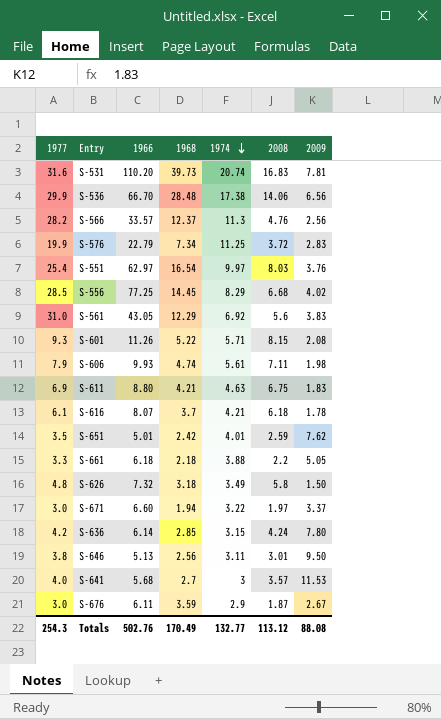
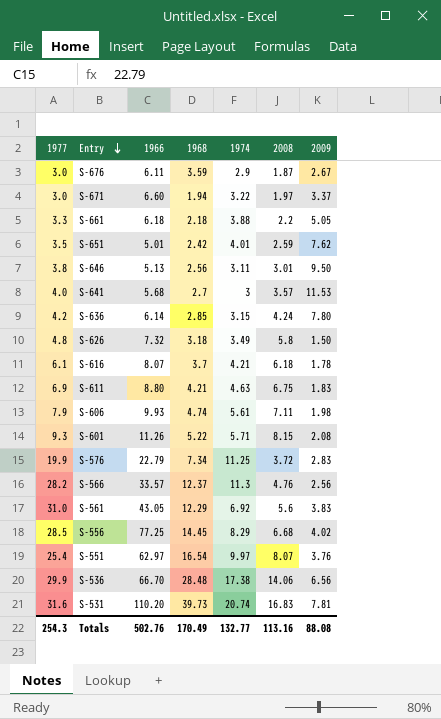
row order: 1974 descending -> Entry descending
S-551 | 2008: 8.03 -> 8.07
Totals | 2008: 113.12 -> 113.16

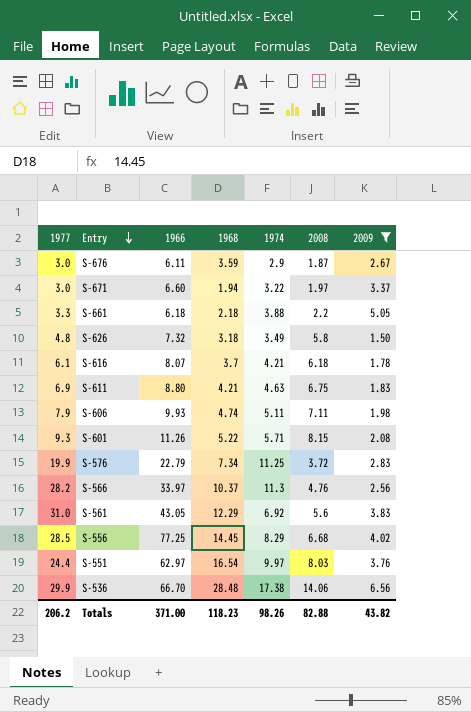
filter: none -> 2009 <= 6.56
S-606 | 1974: 5.61 -> 5.11
S-566 | 1966: 33.57 -> 33.97
S-566 | 1968: 12.37 -> 10.37
S-551 | 1977: 25.4 -> 24.4
S-551 | 2008: 8.07 -> 8.03
Totals | 1977: 254.3 -> 206.2
Totals | 1966: 502.76 -> 371.00
Totals | 1968: 170.49 -> 118.23
Totals | 1974: 132.77 -> 98.26
Totals | 2008: 113.16 -> 82.88
Totals | 2009: 88.08 -> 43.82

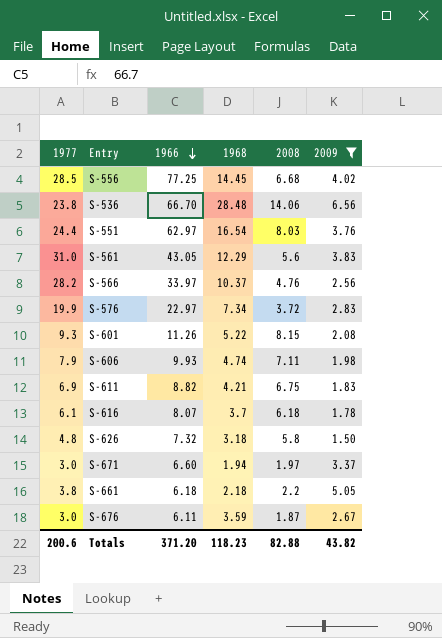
row order: Entry descending -> 1966 descending
column 1974 | position: 5 -> none
S-536 | 1977: 29.9 -> 23.8
S-576 | 1966: 22.79 -> 22.97
S-611 | 1966: 8.80 -> 8.82
S-661 | 1977: 3.3 -> 3.8
Totals | 1977: 206.2 -> 200.6
Totals | 1966: 371.00 -> 371.20

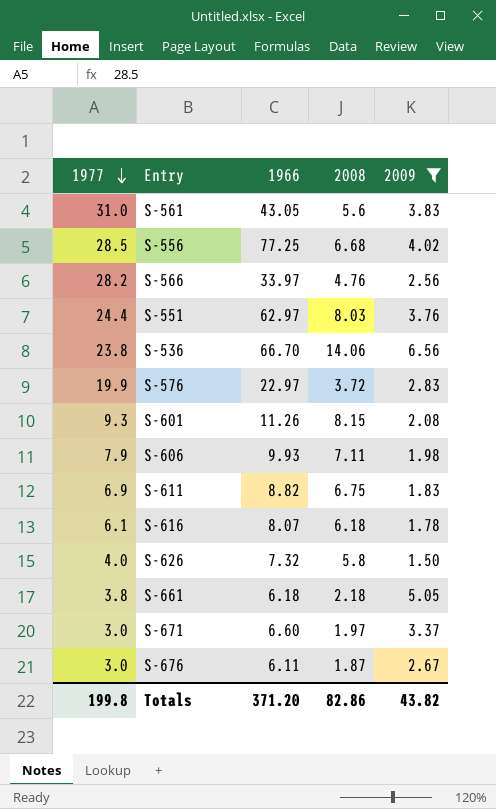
row order: 1966 descending -> 1977 descending
column 1968 | position: 4 -> none
S-626 | 1977: 4.8 -> 4.0
S-661 | 2008: 2.2 -> 2.18
Totals | 1977: 200.6 -> 199.8
Totals | 2008: 82.88 -> 82.86

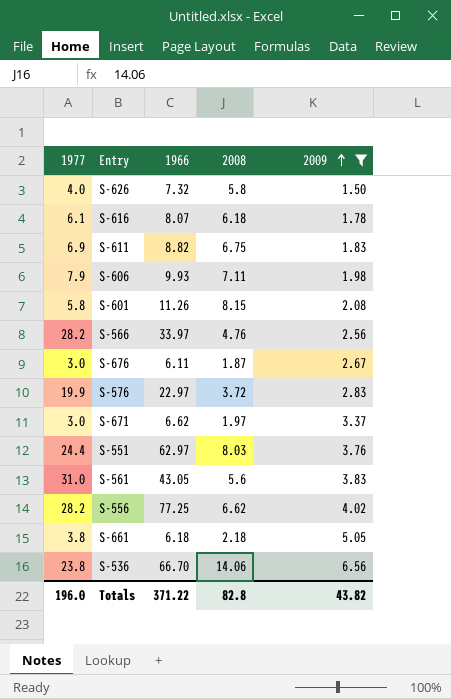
row order: 1977 descending -> 2009 ascending
S-601 | 1977: 9.3 -> 5.8
S-671 | 1966: 6.60 -> 6.62
S-556 | 1977: 28.5 -> 28.2
S-556 | 2008: 6.68 -> 6.62
Totals | 1977: 199.8 -> 196.0
Totals | 1966: 371.20 -> 371.22
Totals | 2008: 82.86 -> 82.8

